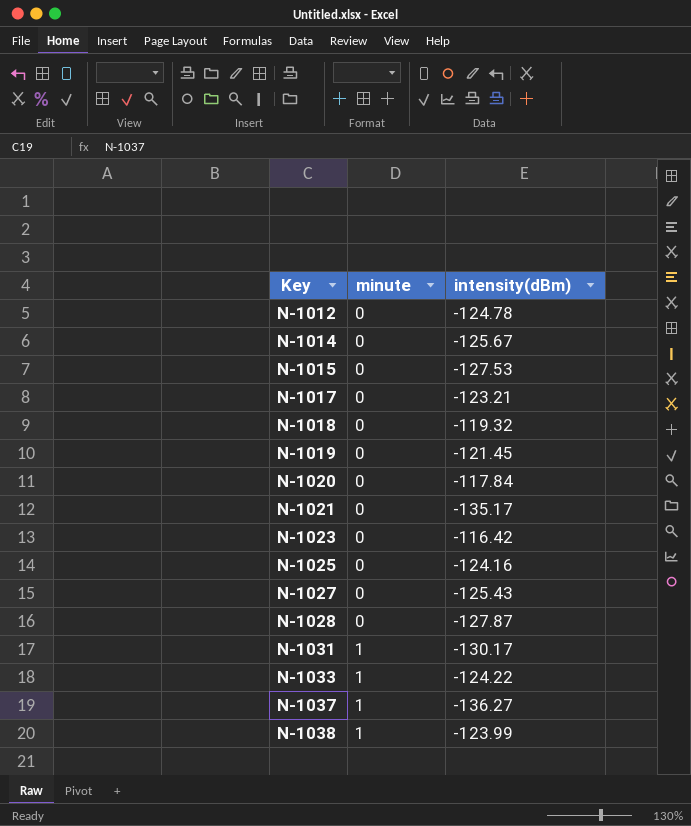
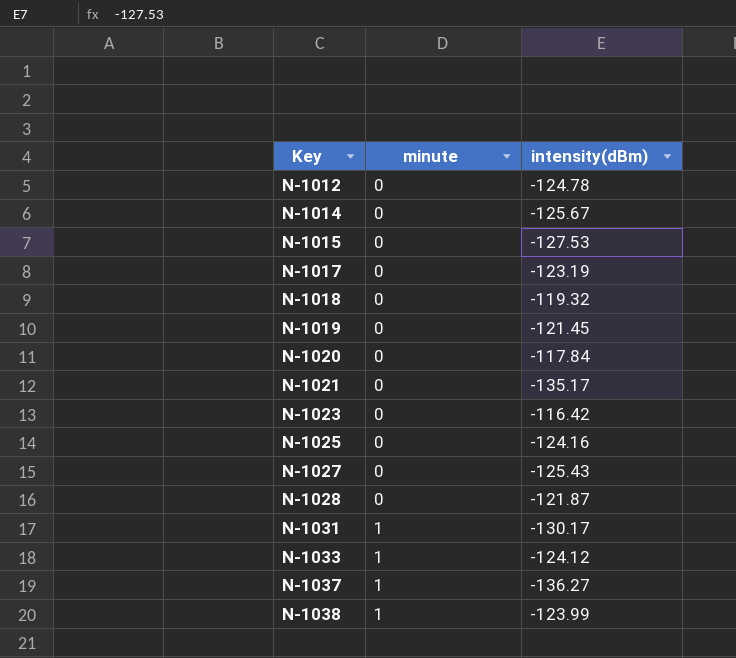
N-1017 | intensity(dBm): -123.21 -> -123.19
N-1028 | intensity(dBm): -127.87 -> -121.87
N-1033 | intensity(dBm): -124.22 -> -124.12

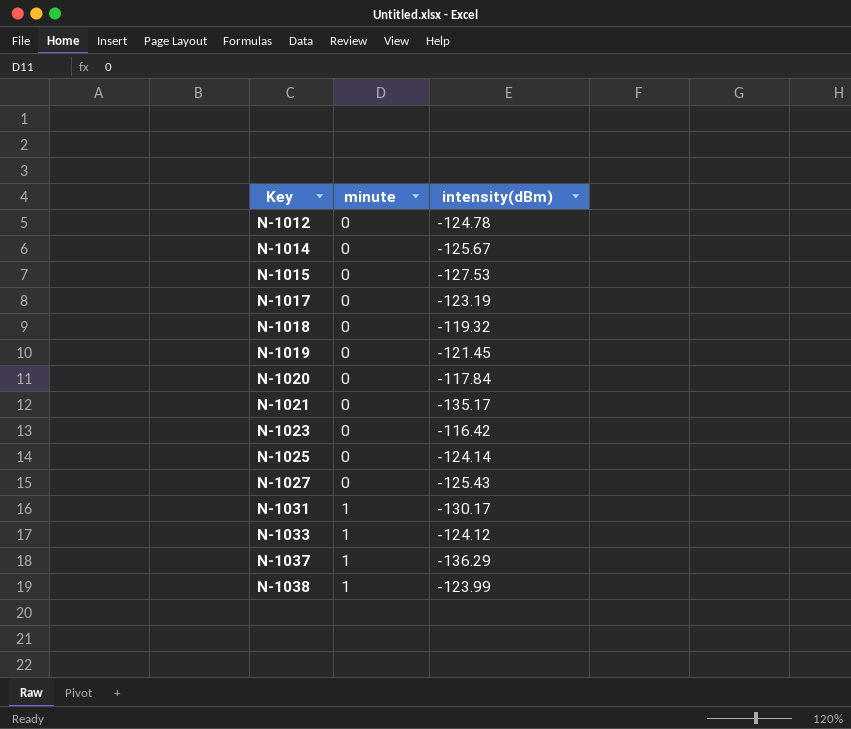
row N-1028: 0 | -121.87 -> none
N-1025 | intensity(dBm): -124.16 -> -124.14
N-1037 | intensity(dBm): -136.27 -> -136.29

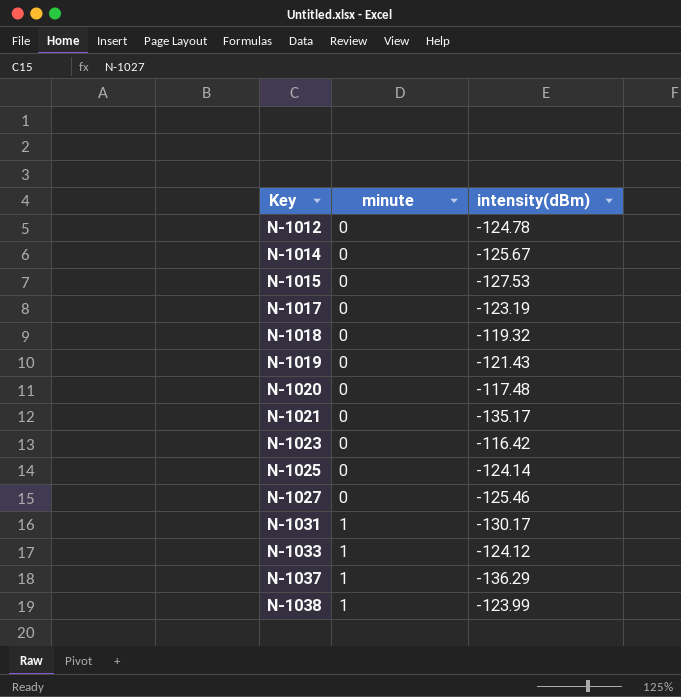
N-1019 | intensity(dBm): -121.45 -> -121.43
N-1020 | intensity(dBm): -117.84 -> -117.48
N-1027 | intensity(dBm): -125.43 -> -125.46

